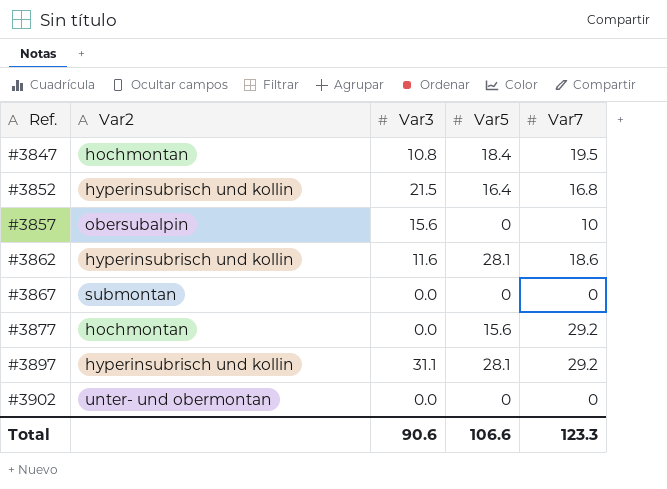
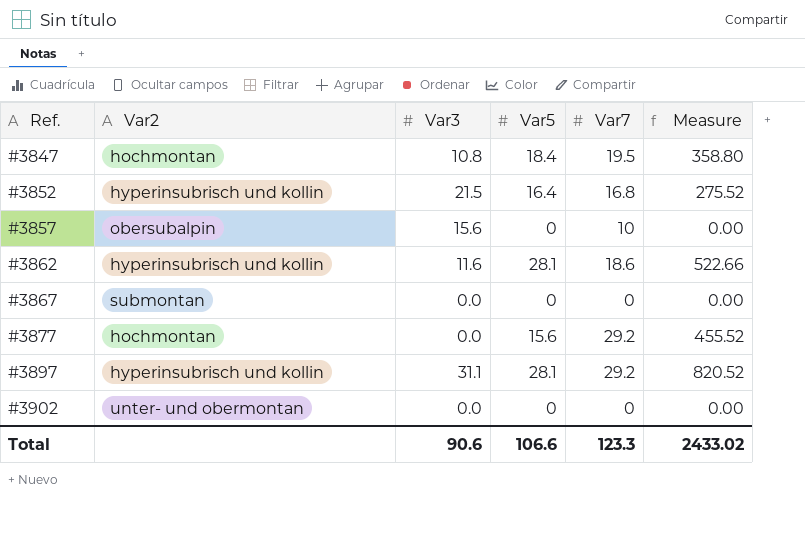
column Measure | formula: none -> [Var5] * [Var7]

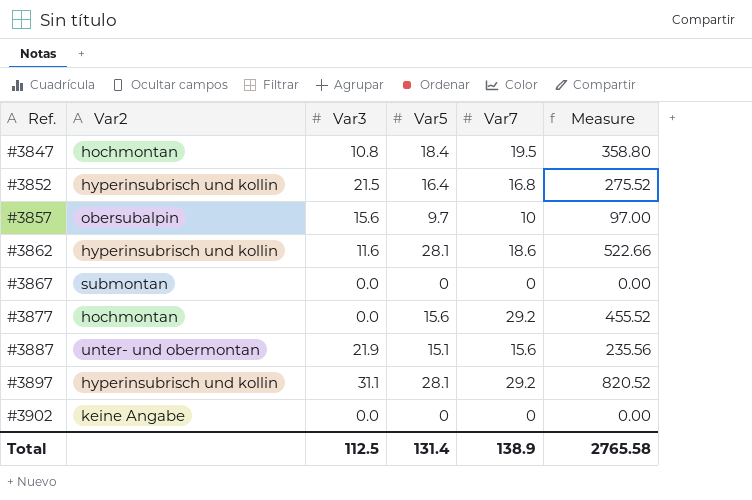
#3857 | Var5: 0 -> 9.7
#3857 | Measure: 0.00 -> 97.00
row #3887: none -> unter- und obermontan | 21.9 | 15.1 | 15.6 | 235.56
#3902 | Var2: unter- und obermontan -> keine Angabe
Total | Var3: 90.6 -> 112.5
Total | Var5: 106.6 -> 131.4
Total | Var7: 123.3 -> 138.9
Total | Measure: 2433.02 -> 2765.58

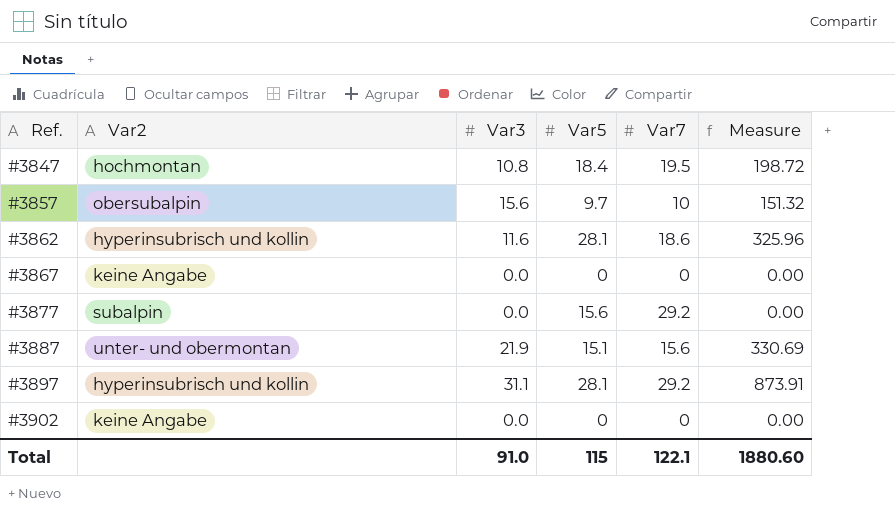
column Measure | formula: [Var5] * [Var7] -> [Var3] * [Var5]
row #3852: hyperinsubrisch und kollin | 21.5 | 16.4 | 16.8 | 275.52 -> none
#3867 | Var2: submontan -> keine Angabe
#3877 | Var2: hochmontan -> subalpin
Total | Var3: 112.5 -> 91.0
Total | Var5: 131.4 -> 115
Total | Var7: 138.9 -> 122.1
Total | Measure: 2765.58 -> 1880.60

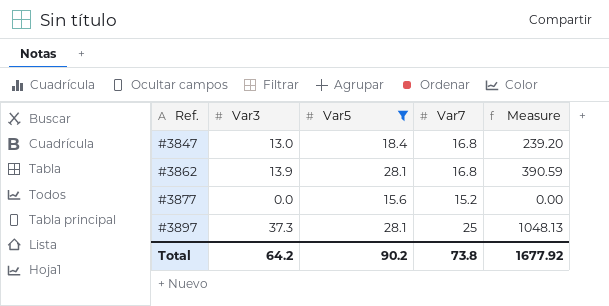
filter: none -> Var5 >= 15.6
column Var2 | position: 2 -> none
#3847 | Var3: 10.8 -> 13.0
#3847 | Var7: 19.5 -> 16.8
#3847 | Measure: 198.72 -> 239.20
#3862 | Var3: 11.6 -> 13.9
#3862 | Var7: 18.6 -> 16.8
#3862 | Measure: 325.96 -> 390.59
#3877 | Var7: 29.2 -> 15.2
#3897 | Var3: 31.1 -> 37.3
#3897 | Var7: 29.2 -> 25
#3897 | Measure: 873.91 -> 1048.13
Total | Var3: 91.0 -> 64.2
Total | Var5: 115 -> 90.2
Total | Var7: 122.1 -> 73.8
Total | Measure: 1880.60 -> 1677.92

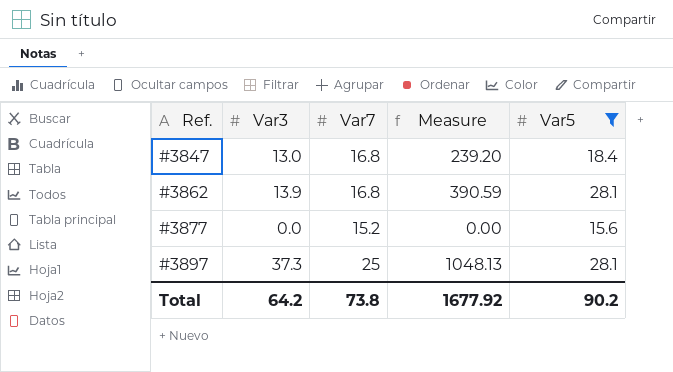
column Var5 | position: 3 -> 5

